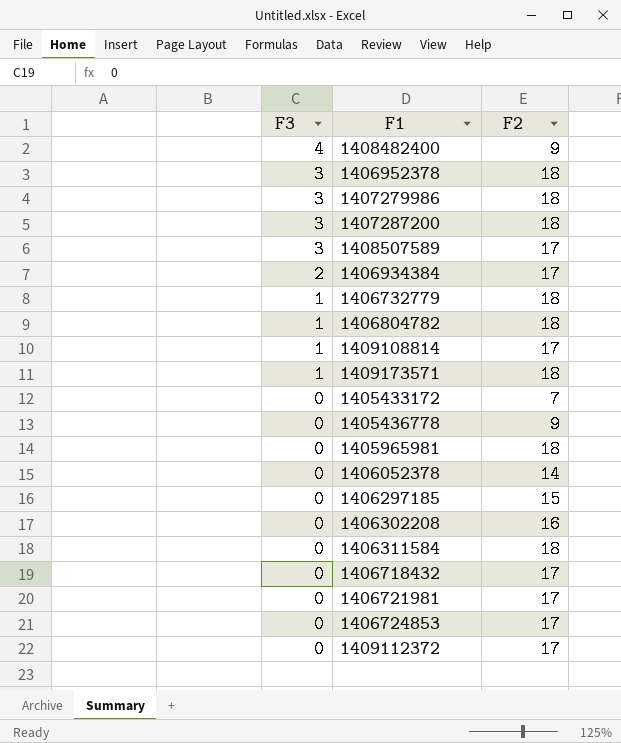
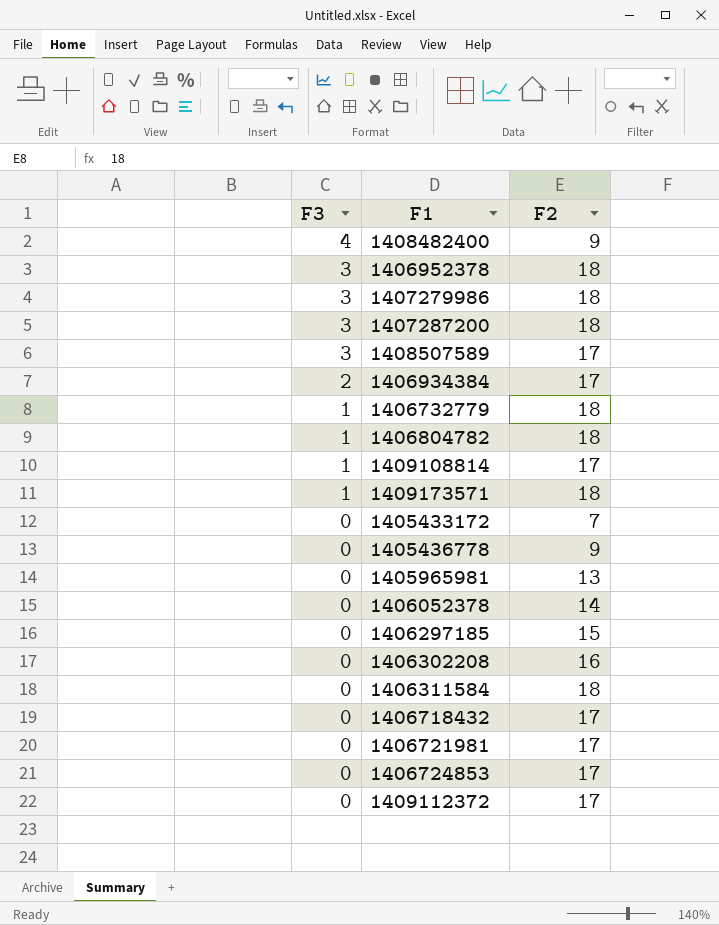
1405965981 | F2: 18 -> 13

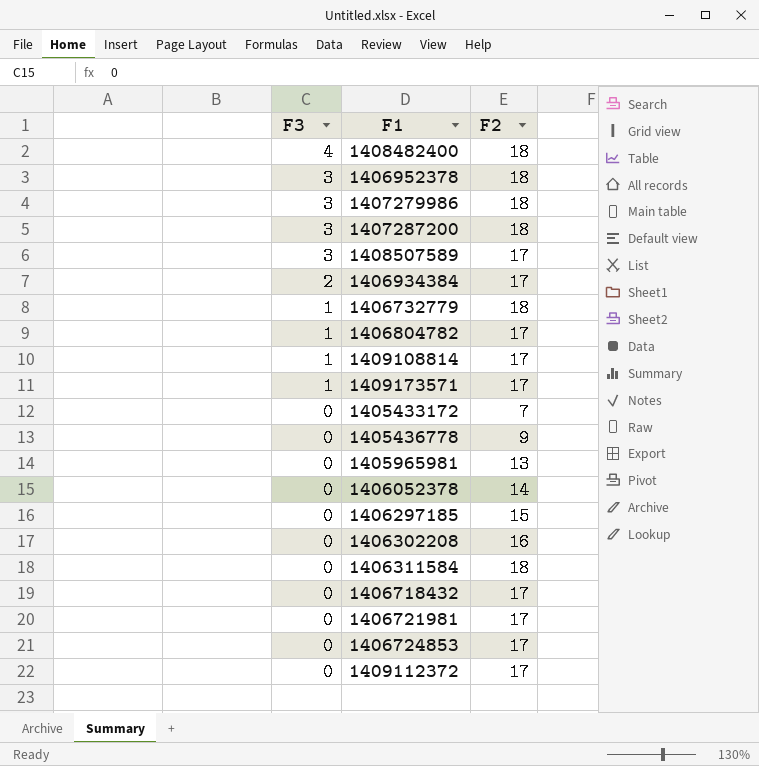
1408482400 | F2: 9 -> 18
1406804782 | F2: 18 -> 17
1409173571 | F2: 18 -> 17

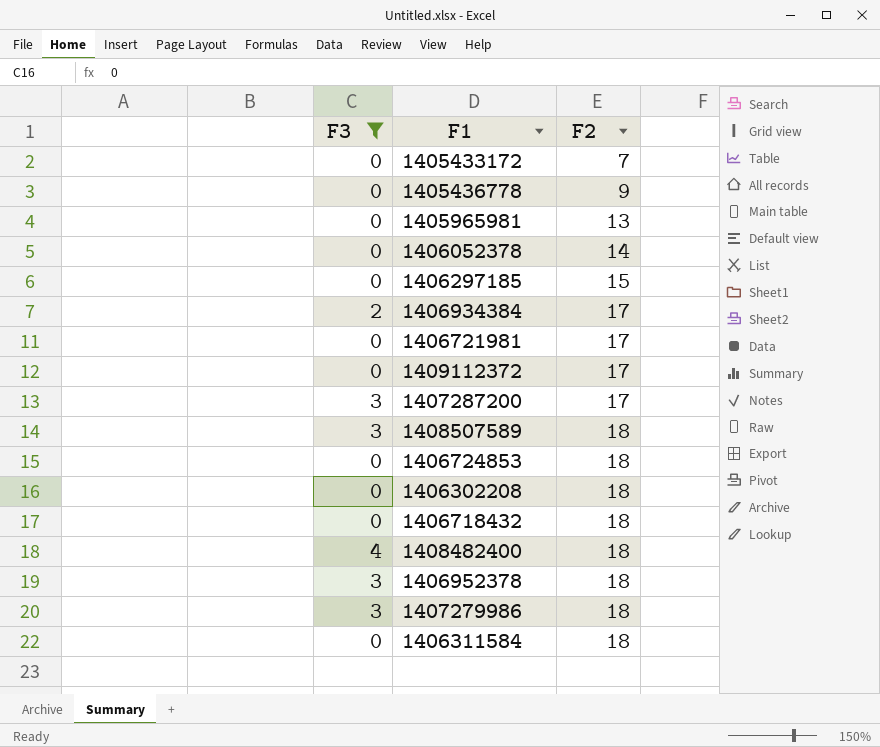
filter: none -> F3 != 1
row order: F3 descending -> F2 ascending
1407287200 | F2: 18 -> 17
1408507589 | F2: 17 -> 18
1406724853 | F2: 17 -> 18
1406302208 | F2: 16 -> 18
1406718432 | F2: 17 -> 18

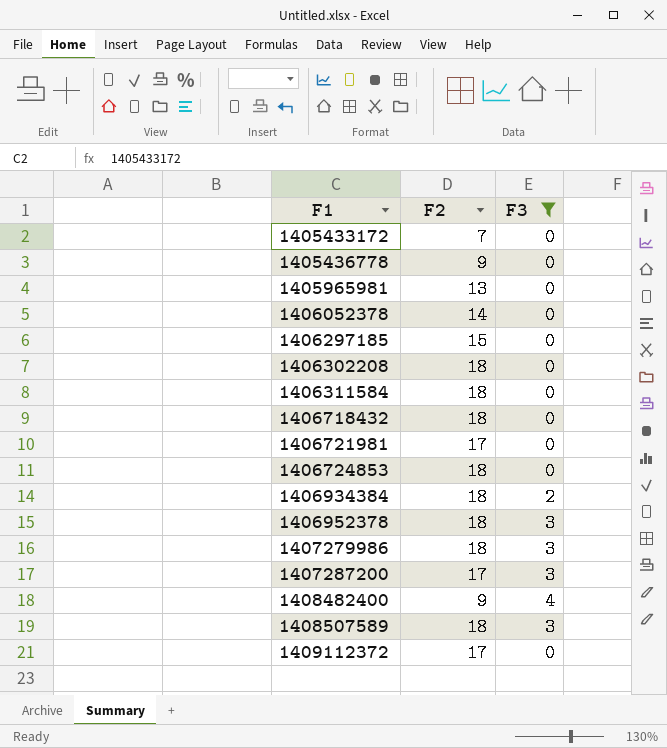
row order: F2 ascending -> F1 ascending
column F3 | position: 1 -> 3
1406934384 | F2: 17 -> 18
1408482400 | F2: 18 -> 9

